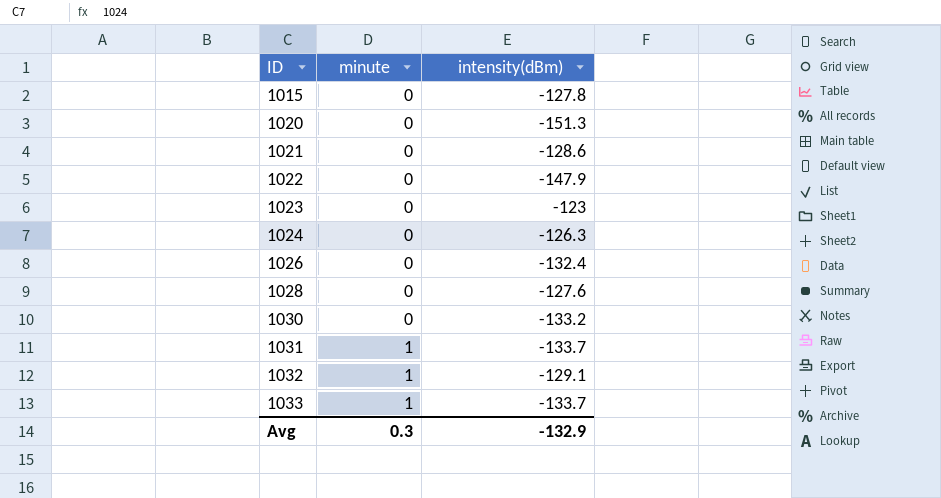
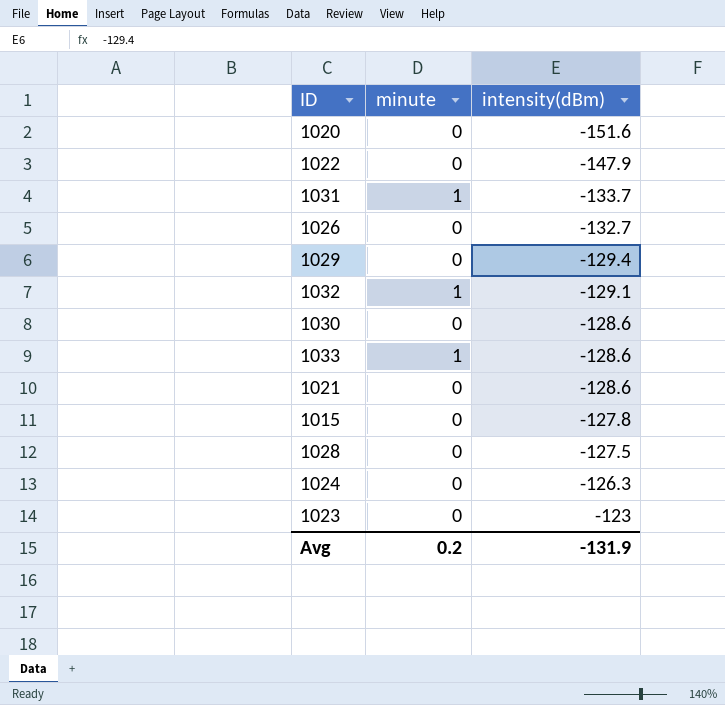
row order: ID ascending -> intensity(dBm) ascending
1020 | intensity(dBm): -151.3 -> -151.6
1026 | intensity(dBm): -132.4 -> -132.7
row 1029: none -> 0 | -129.4
1030 | intensity(dBm): -133.2 -> -128.6
1033 | intensity(dBm): -133.7 -> -128.6
1028 | intensity(dBm): -127.6 -> -127.5
Avg | minute: 0.3 -> 0.2
Avg | intensity(dBm): -132.9 -> -131.9

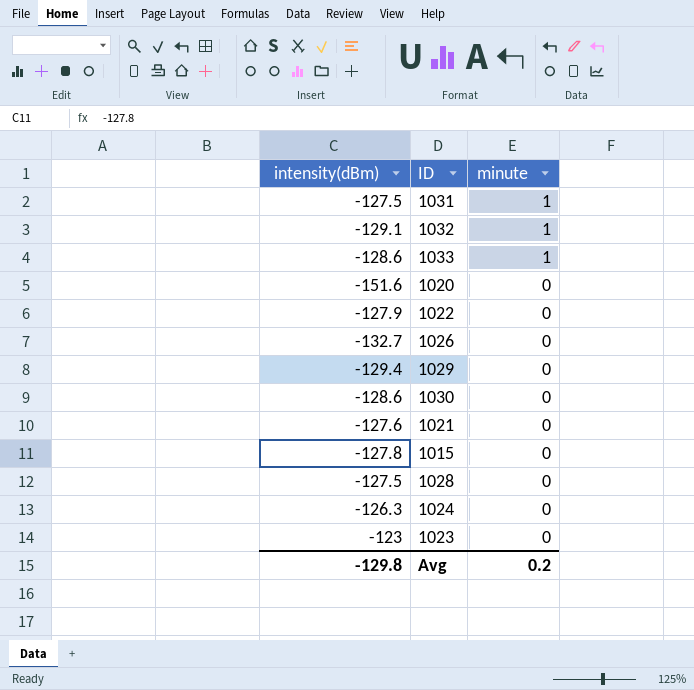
row order: intensity(dBm) ascending -> minute descending
column intensity(dBm) | position: 3 -> 1
1031 | intensity(dBm): -133.7 -> -127.5
1022 | intensity(dBm): -147.9 -> -127.9
1021 | intensity(dBm): -128.6 -> -127.6
Avg | intensity(dBm): -131.9 -> -129.8

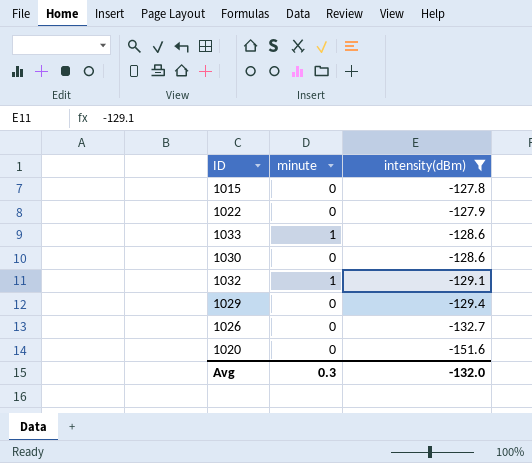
filter: none -> intensity(dBm) <= -127.8
row order: minute descending -> intensity(dBm) descending
column intensity(dBm) | position: 1 -> 3
Avg | minute: 0.2 -> 0.3
Avg | intensity(dBm): -129.8 -> -132.0

